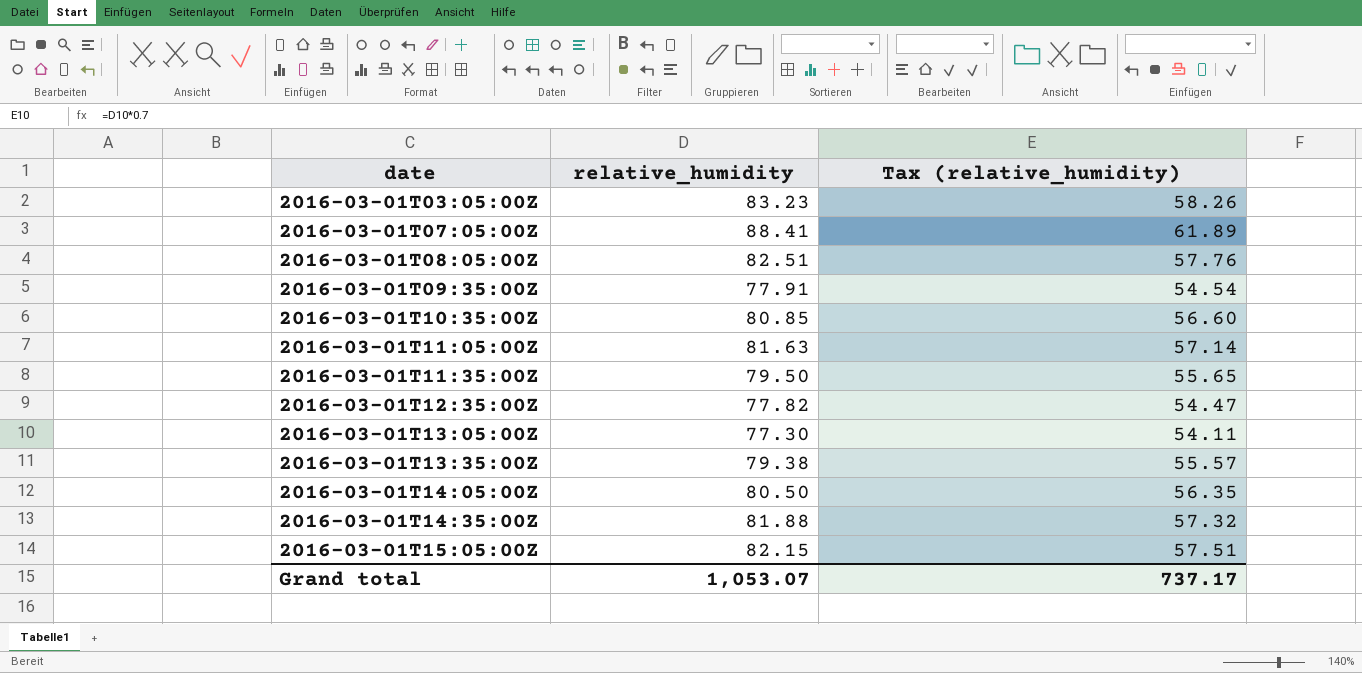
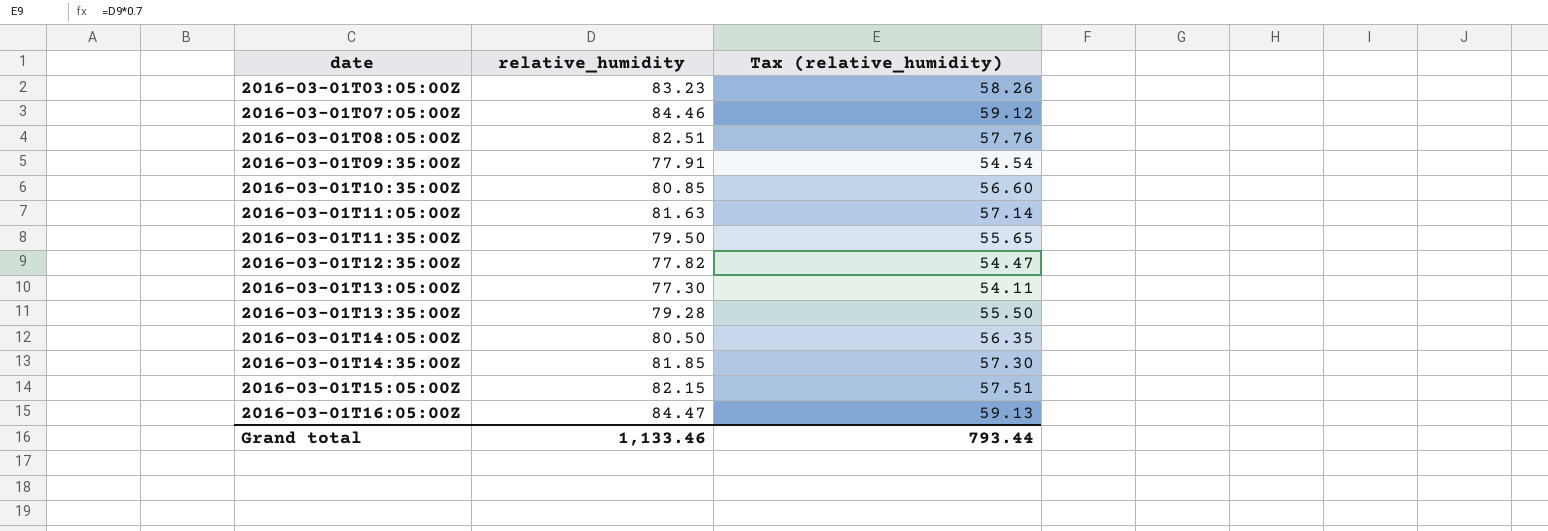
2016-03-01T07:05:00Z | relative_humidity: 88.41 -> 84.46
2016-03-01T07:05:00Z | Tax (relative_humidity): 61.89 -> 59.12
2016-03-01T13:35:00Z | relative_humidity: 79.38 -> 79.28
2016-03-01T13:35:00Z | Tax (relative_humidity): 55.57 -> 55.50
2016-03-01T14:35:00Z | relative_humidity: 81.88 -> 81.85
2016-03-01T14:35:00Z | Tax (relative_humidity): 57.32 -> 57.30
row 2016-03-01T16:05:00Z: none -> 84.47 | 59.13
Grand total | relative_humidity: 1,053.07 -> 1,133.46
Grand total | Tax (relative_humidity): 737.17 -> 793.44

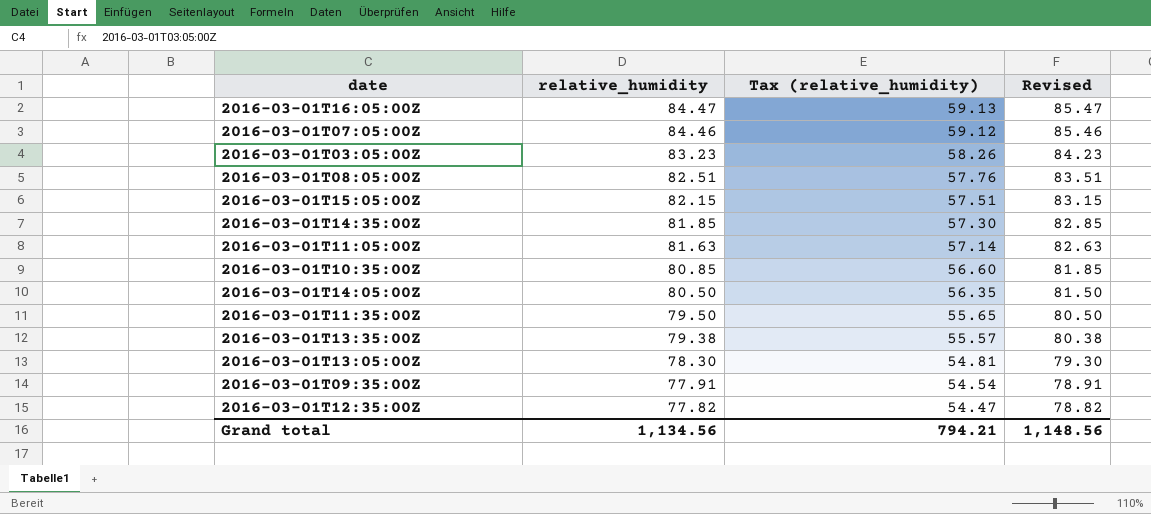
row order: date ascending -> relative_humidity descending
column Revised | formula: none -> [relative_humidity] + 1
2016-03-01T13:35:00Z | relative_humidity: 79.28 -> 79.38
2016-03-01T13:35:00Z | Tax (relative_humidity): 55.50 -> 55.57
2016-03-01T13:05:00Z | relative_humidity: 77.30 -> 78.30
2016-03-01T13:05:00Z | Tax (relative_humidity): 54.11 -> 54.81
Grand total | relative_humidity: 1,133.46 -> 1,134.56
Grand total | Tax (relative_humidity): 793.44 -> 794.21

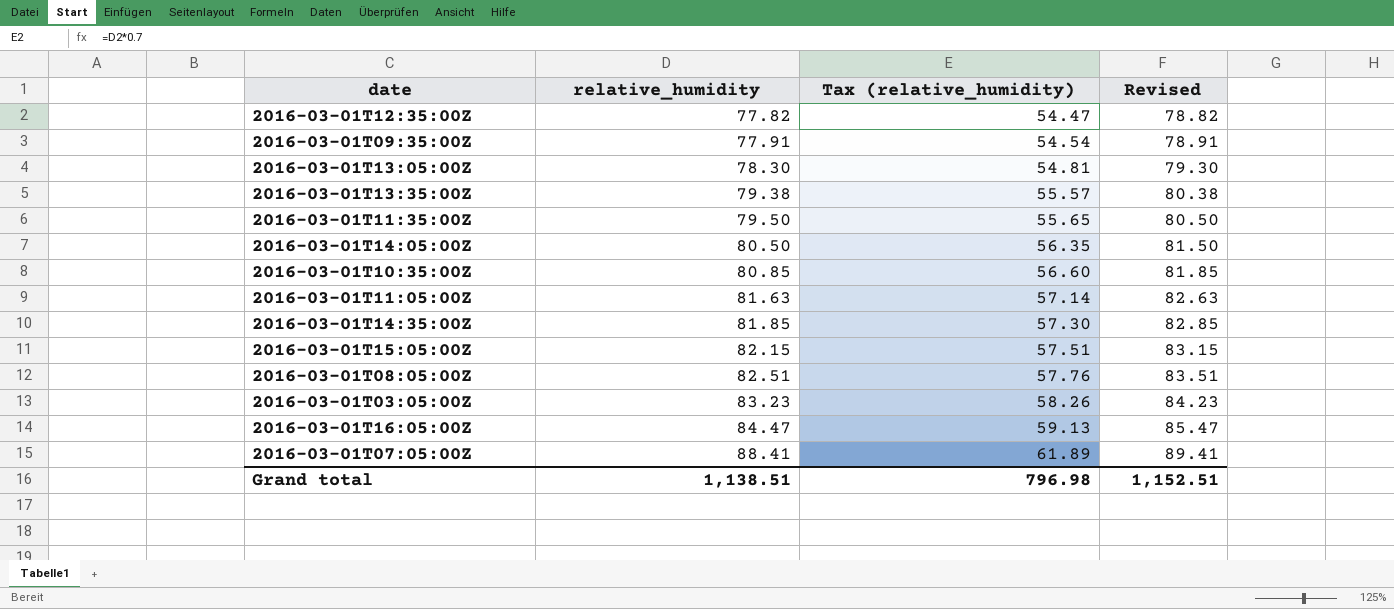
row order: relative_humidity descending -> relative_humidity ascending
2016-03-01T07:05:00Z | relative_humidity: 84.46 -> 88.41
2016-03-01T07:05:00Z | Tax (relative_humidity): 59.12 -> 61.89
2016-03-01T07:05:00Z | Revised: 85.46 -> 89.41
Grand total | relative_humidity: 1,134.56 -> 1,138.51
Grand total | Tax (relative_humidity): 794.21 -> 796.98
Grand total | Revised: 1,148.56 -> 1,152.51

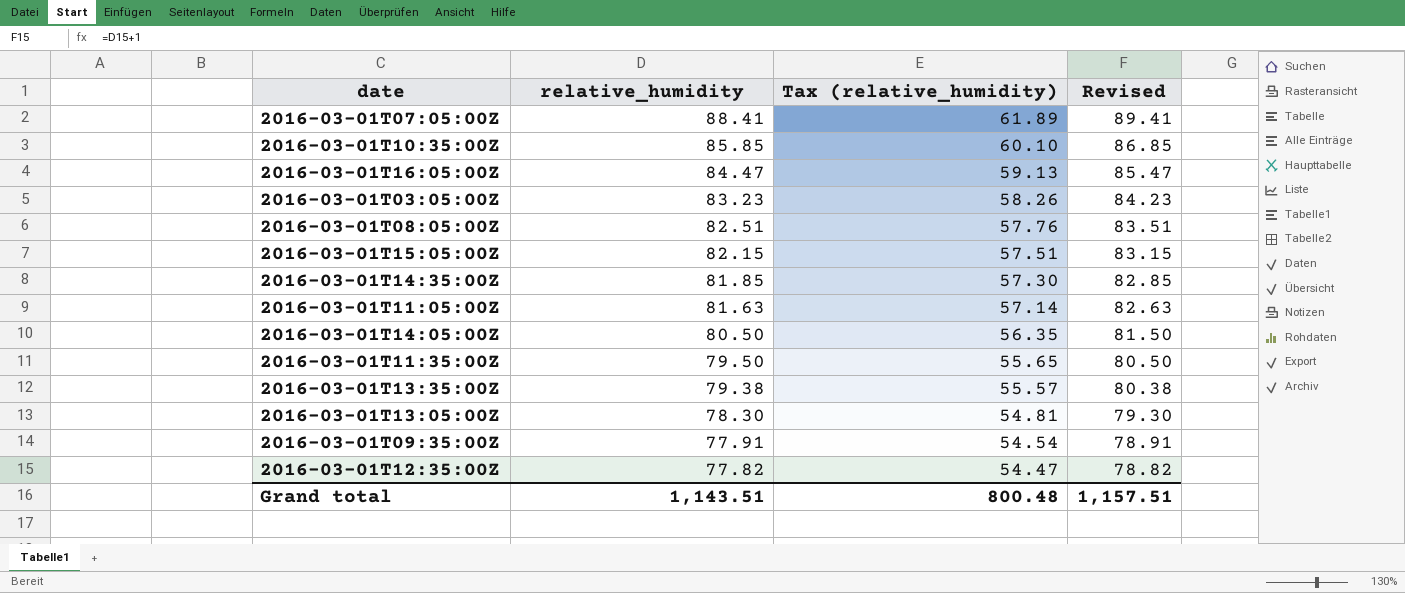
row order: relative_humidity ascending -> relative_humidity descending
2016-03-01T10:35:00Z | relative_humidity: 80.85 -> 85.85
2016-03-01T10:35:00Z | Tax (relative_humidity): 56.60 -> 60.10
2016-03-01T10:35:00Z | Revised: 81.85 -> 86.85
Grand total | relative_humidity: 1,138.51 -> 1,143.51
Grand total | Tax (relative_humidity): 796.98 -> 800.48
Grand total | Revised: 1,152.51 -> 1,157.51

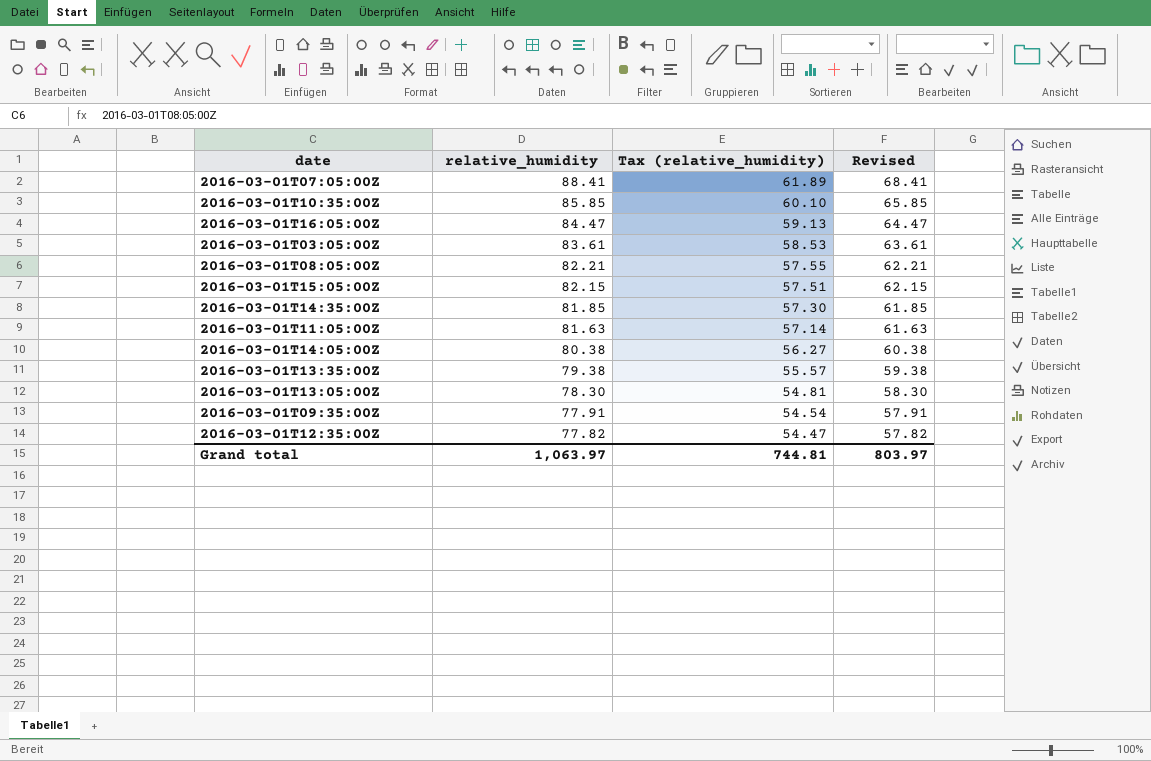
column Revised | formula: [relative_humidity] + 1 -> [relative_humidity] - 20
row 2016-03-01T11:35:00Z: 79.50 | 55.65 | 80.50 -> none
2016-03-01T03:05:00Z | relative_humidity: 83.23 -> 83.61
2016-03-01T03:05:00Z | Tax (relative_humidity): 58.26 -> 58.53
2016-03-01T08:05:00Z | relative_humidity: 82.51 -> 82.21
2016-03-01T08:05:00Z | Tax (relative_humidity): 57.76 -> 57.55
2016-03-01T14:05:00Z | relative_humidity: 80.50 -> 80.38
2016-03-01T14:05:00Z | Tax (relative_humidity): 56.35 -> 56.27
Grand total | relative_humidity: 1,143.51 -> 1,063.97
Grand total | Tax (relative_humidity): 800.48 -> 744.81
Grand total | Revised: 1,157.51 -> 803.97

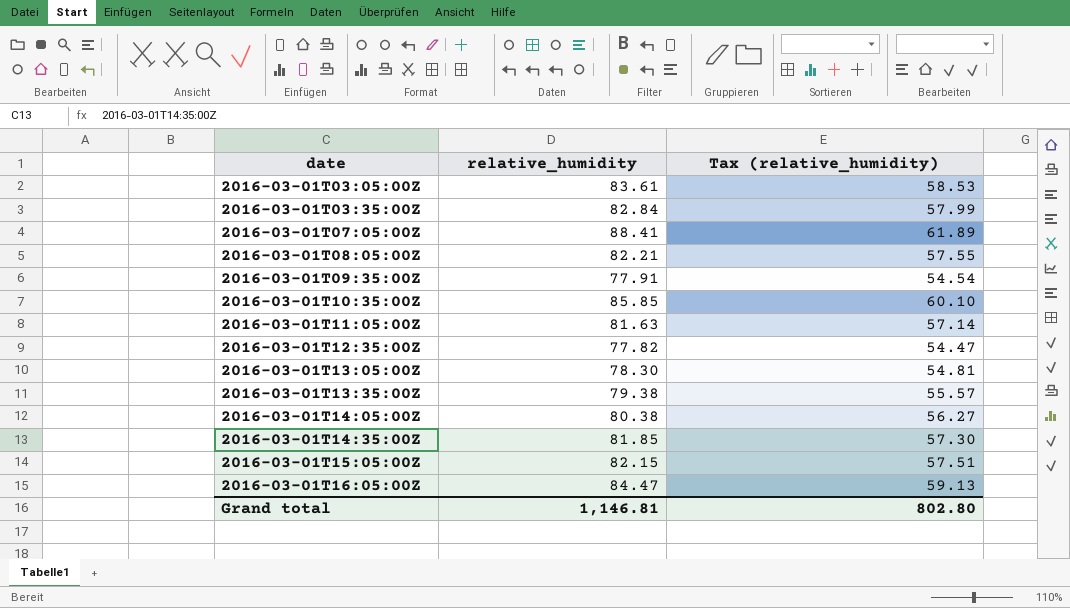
row order: relative_humidity descending -> date ascending
column Revised | formula: [relative_humidity] - 20 -> none
row 2016-03-01T03:35:00Z: none -> 82.84 | 57.99
Grand total | relative_humidity: 1,063.97 -> 1,146.81
Grand total | Tax (relative_humidity): 744.81 -> 802.80

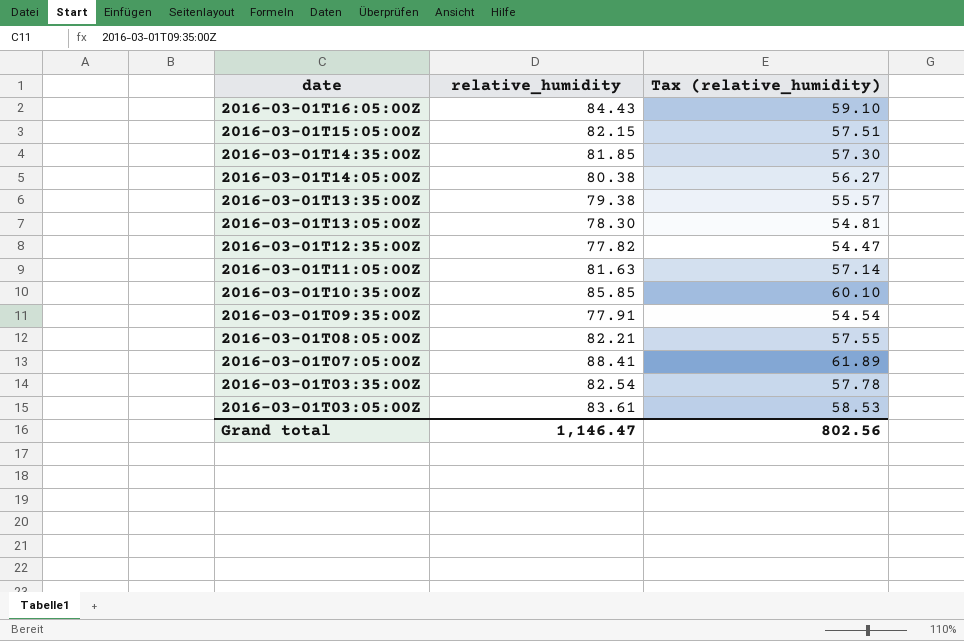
row order: date ascending -> date descending
2016-03-01T16:05:00Z | relative_humidity: 84.47 -> 84.43
2016-03-01T16:05:00Z | Tax (relative_humidity): 59.13 -> 59.10
2016-03-01T03:35:00Z | relative_humidity: 82.84 -> 82.54
2016-03-01T03:35:00Z | Tax (relative_humidity): 57.99 -> 57.78
Grand total | relative_humidity: 1,146.81 -> 1,146.47
Grand total | Tax (relative_humidity): 802.80 -> 802.56

